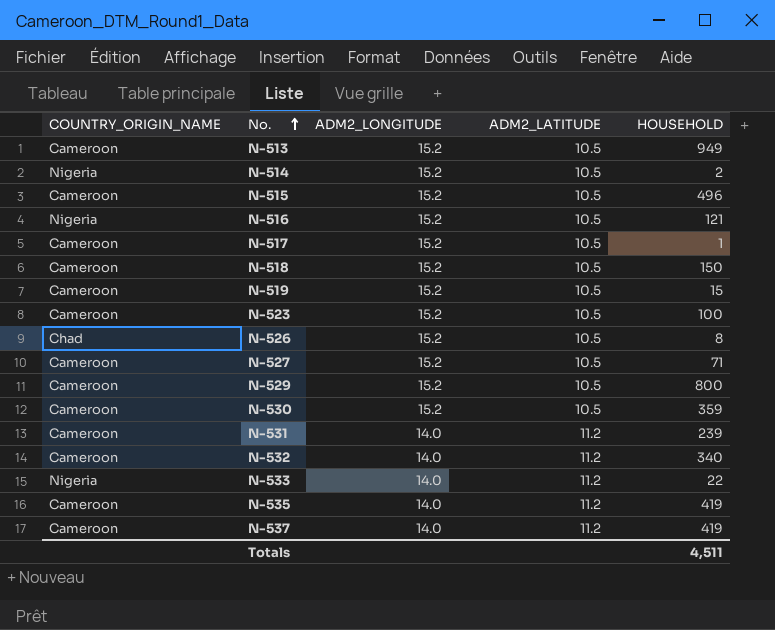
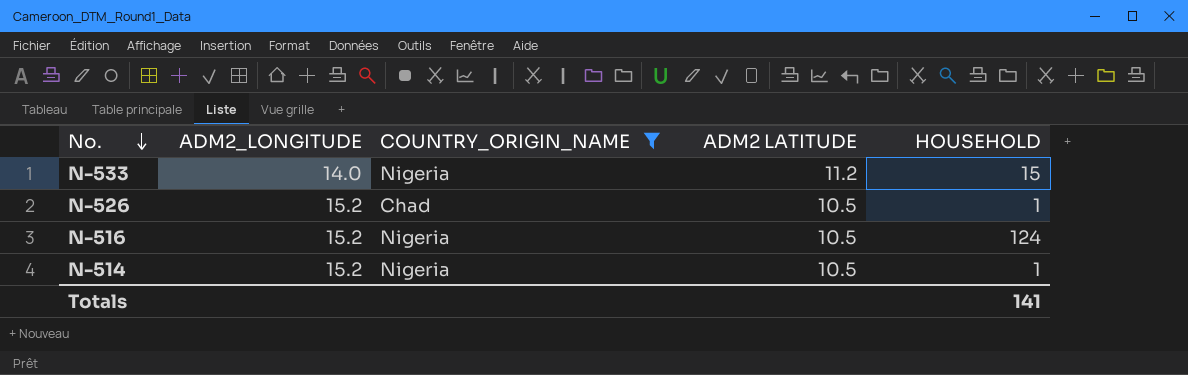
filter: none -> COUNTRY_ORIGIN_NAME != Cameroon
row order: No. ascending -> No. descending
column COUNTRY_ORIGIN_NAME | position: 1 -> 3
column name: ADM2_LATITUDE -> ADM2 LATITUDE
N-533 | HOUSEHOLD: 22 -> 15
N-526 | HOUSEHOLD: 8 -> 1
N-516 | HOUSEHOLD: 121 -> 124
N-514 | HOUSEHOLD: 2 -> 1
Totals | HOUSEHOLD: 4,511 -> 141

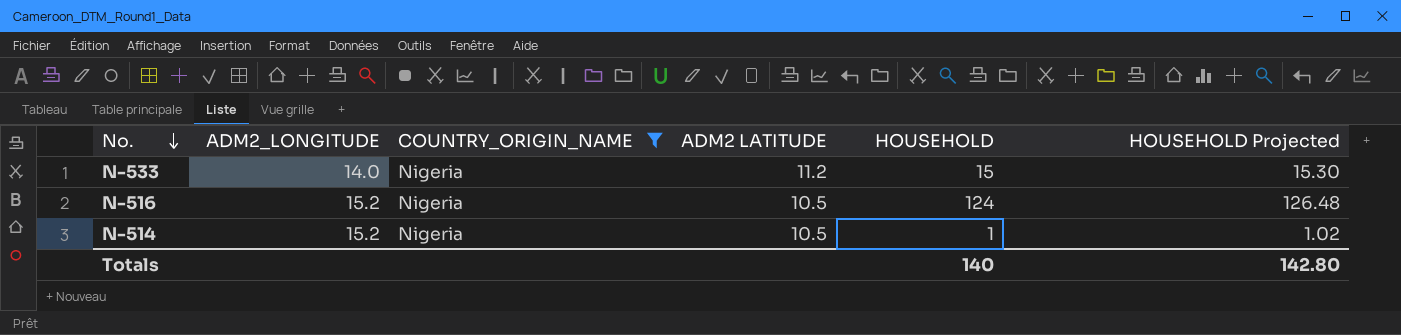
column HOUSEHOLD Projected | formula: none -> [HOUSEHOLD] * 1.02
row N-526: 15.2 | Chad | 10.5 | 1 -> none
Totals | HOUSEHOLD: 141 -> 140

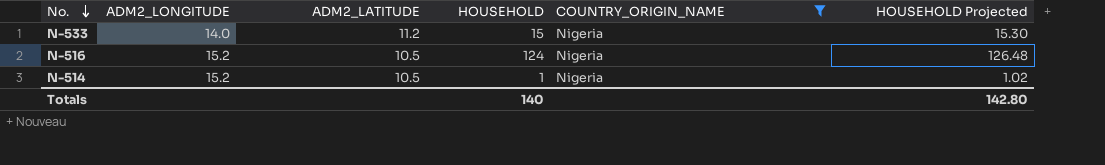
column name: ADM2 LATITUDE -> ADM2_LATITUDE
column COUNTRY_ORIGIN_NAME | position: 3 -> 5

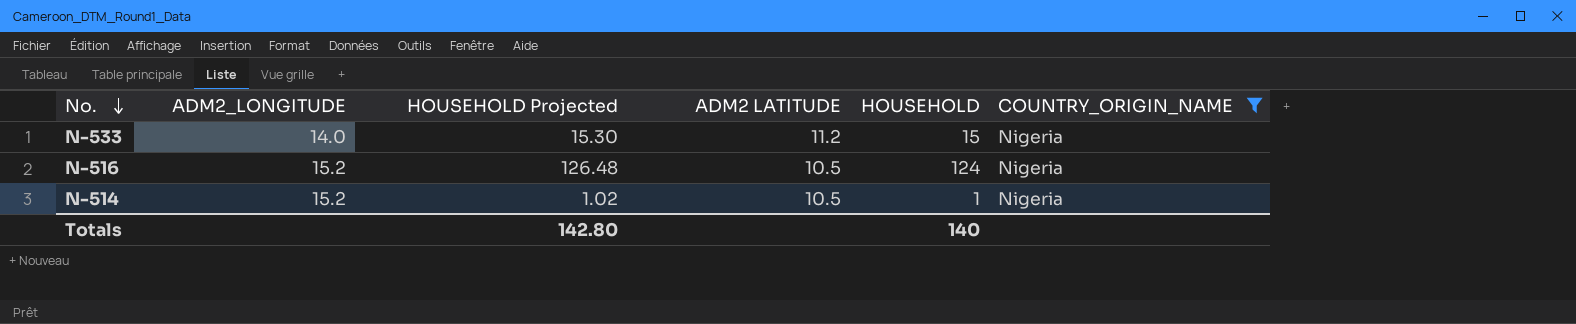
column HOUSEHOLD Projected | position: 6 -> 3
column name: ADM2_LATITUDE -> ADM2 LATITUDE

